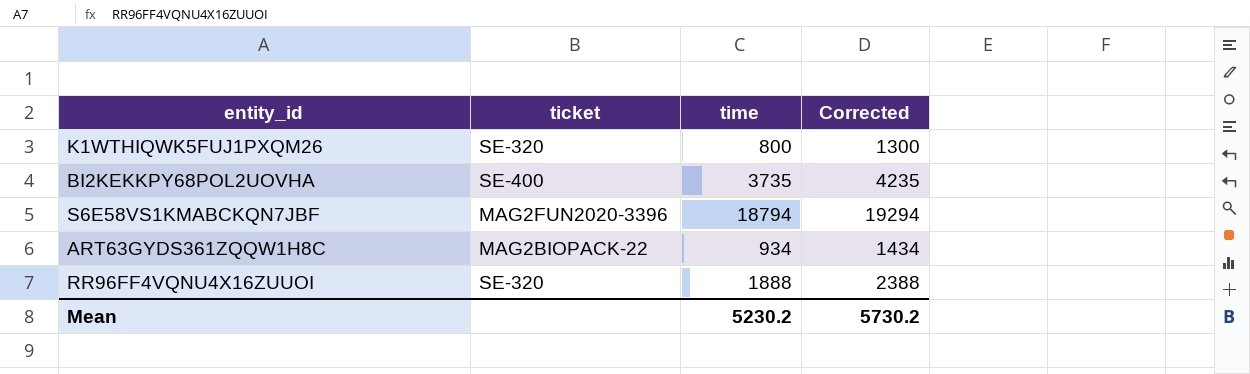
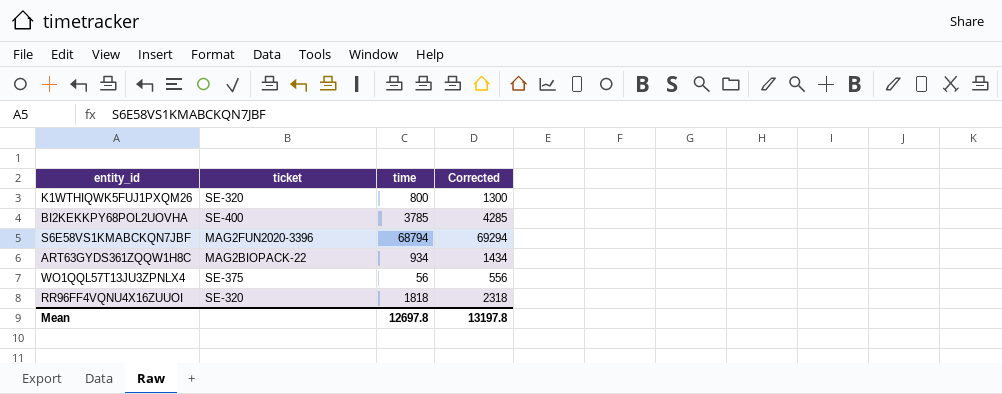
BI2KEKKPY68POL2UOVHA | time: 3735 -> 3785
BI2KEKKPY68POL2UOVHA | Corrected: 4235 -> 4285
S6E58VS1KMABCKQN7JBF | time: 18794 -> 68794
S6E58VS1KMABCKQN7JBF | Corrected: 19294 -> 69294
row WO1QQL57T13JU3ZPNLX4: none -> SE-375 | 56 | 556
RR96FF4VQNU4X16ZUUOI | time: 1888 -> 1818
RR96FF4VQNU4X16ZUUOI | Corrected: 2388 -> 2318
Mean | time: 5230.2 -> 12697.8
Mean | Corrected: 5730.2 -> 13197.8

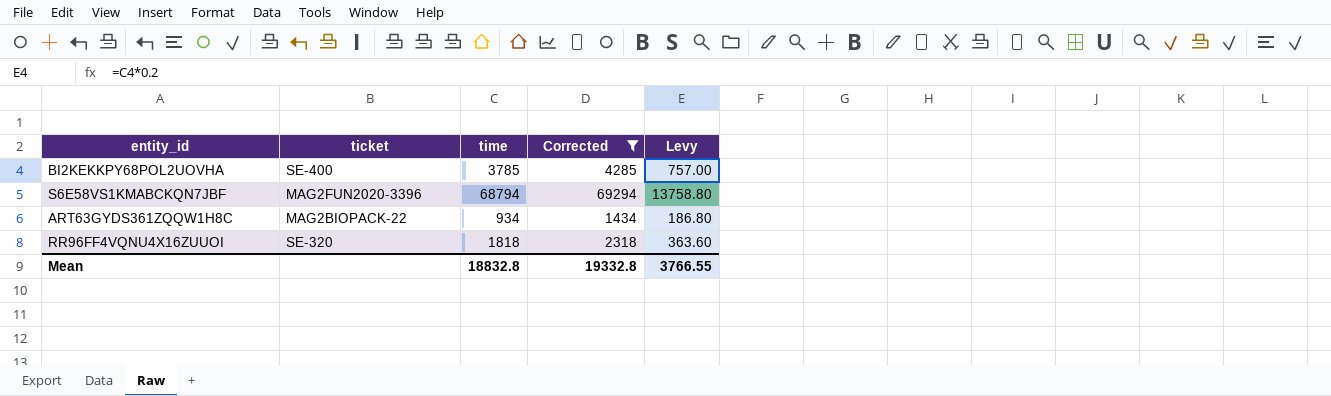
filter: none -> Corrected >= 1434
column Levy | formula: none -> [time] * 0.2
Mean | time: 12697.8 -> 18832.8
Mean | Corrected: 13197.8 -> 19332.8

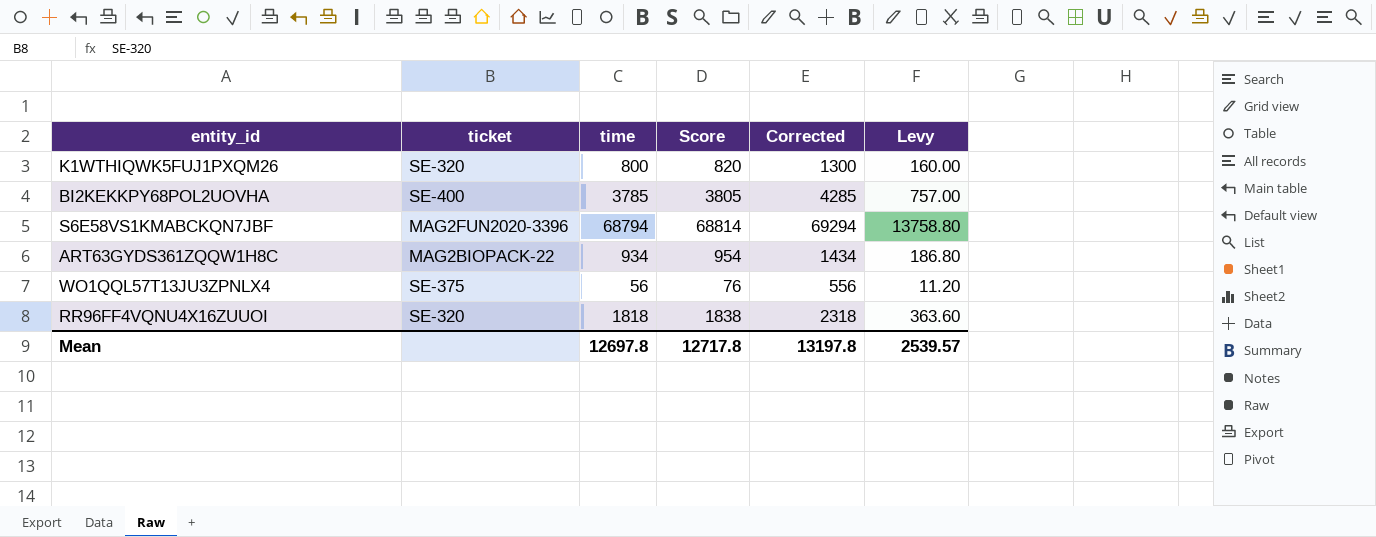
filter: Corrected >= 1434 -> none
column Score | formula: none -> [time] + 20
Mean | time: 18832.8 -> 12697.8
Mean | Corrected: 19332.8 -> 13197.8
Mean | Levy: 3766.55 -> 2539.57

